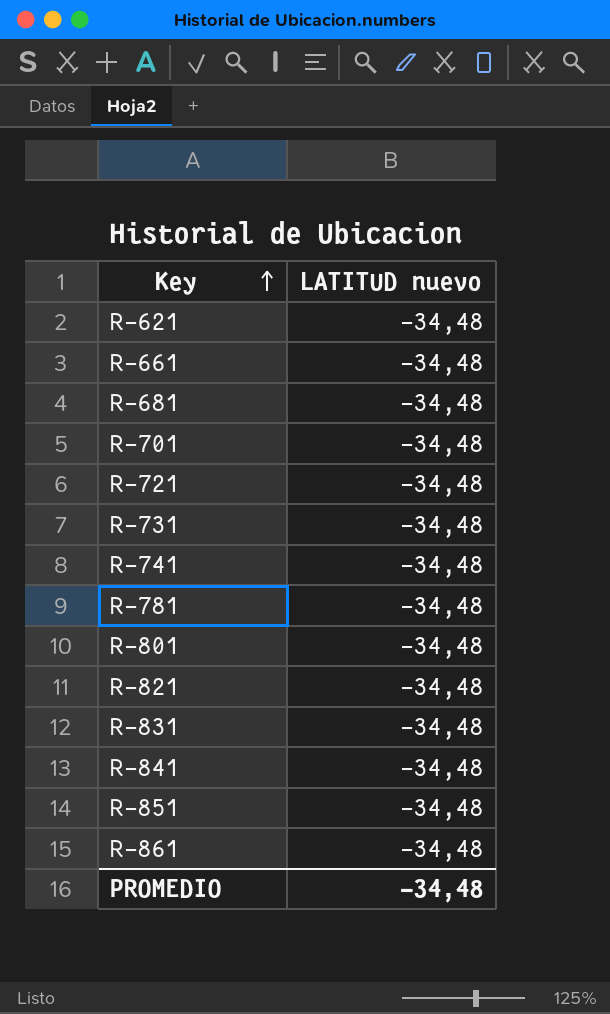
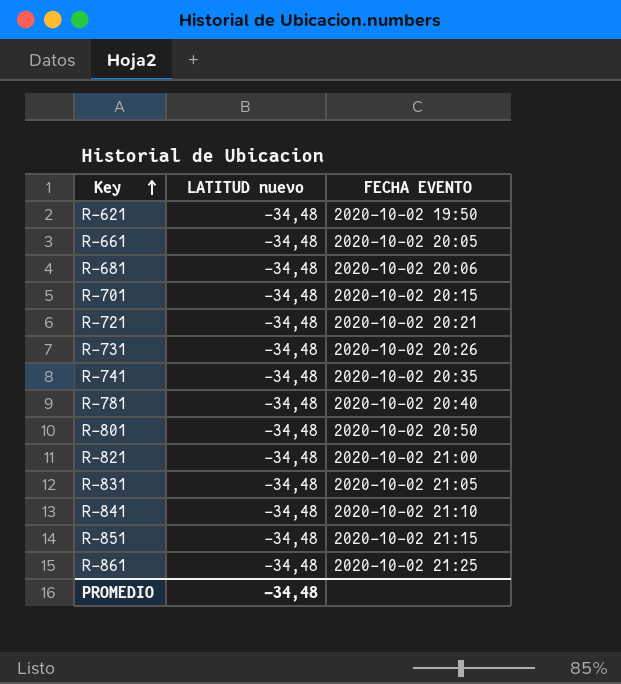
column FECHA EVENTO | position: none -> 3

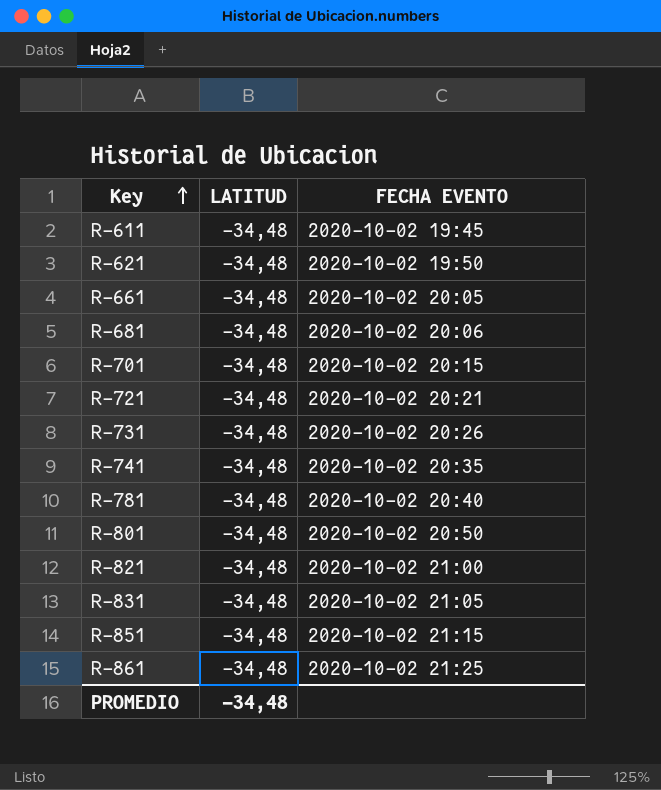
column name: LATITUD nuevo -> LATITUD
row R-841: -34,48 | 2020-10-02 21:10 -> none
row R-611: none -> -34,48 | 2020-10-02 19:45

